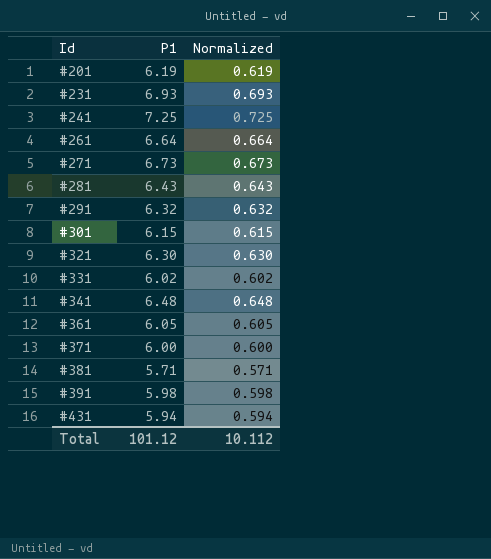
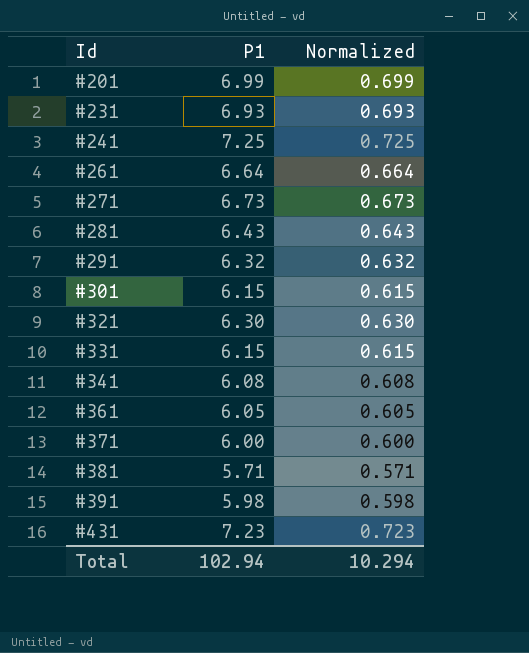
#201 | P1: 6.19 -> 6.99
#201 | Normalized: 0.619 -> 0.699
#331 | P1: 6.02 -> 6.15
#331 | Normalized: 0.602 -> 0.615
#341 | P1: 6.48 -> 6.08
#341 | Normalized: 0.648 -> 0.608
#431 | P1: 5.94 -> 7.23
#431 | Normalized: 0.594 -> 0.723
Total | P1: 101.12 -> 102.94
Total | Normalized: 10.112 -> 10.294

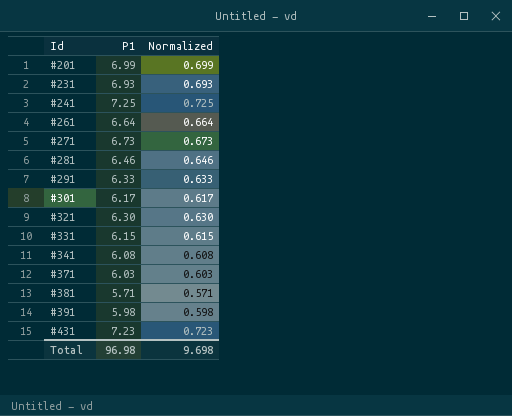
row #361: 6.05 | 0.605 -> none
#281 | P1: 6.43 -> 6.46
#281 | Normalized: 0.643 -> 0.646
#291 | P1: 6.32 -> 6.33
#291 | Normalized: 0.632 -> 0.633
#301 | P1: 6.15 -> 6.17
#301 | Normalized: 0.615 -> 0.617
#371 | P1: 6.00 -> 6.03
#371 | Normalized: 0.600 -> 0.603
Total | P1: 102.94 -> 96.98
Total | Normalized: 10.294 -> 9.698

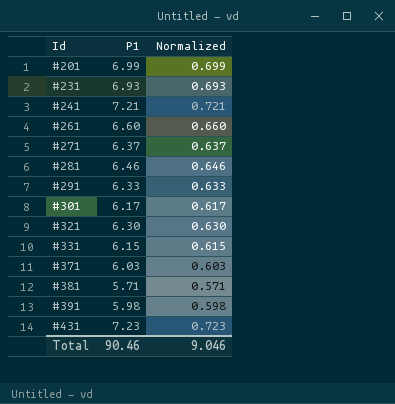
row #341: 6.08 | 0.608 -> none
#241 | P1: 7.25 -> 7.21
#241 | Normalized: 0.725 -> 0.721
#261 | P1: 6.64 -> 6.60
#261 | Normalized: 0.664 -> 0.660
#271 | P1: 6.73 -> 6.37
#271 | Normalized: 0.673 -> 0.637
Total | P1: 96.98 -> 90.46
Total | Normalized: 9.698 -> 9.046

